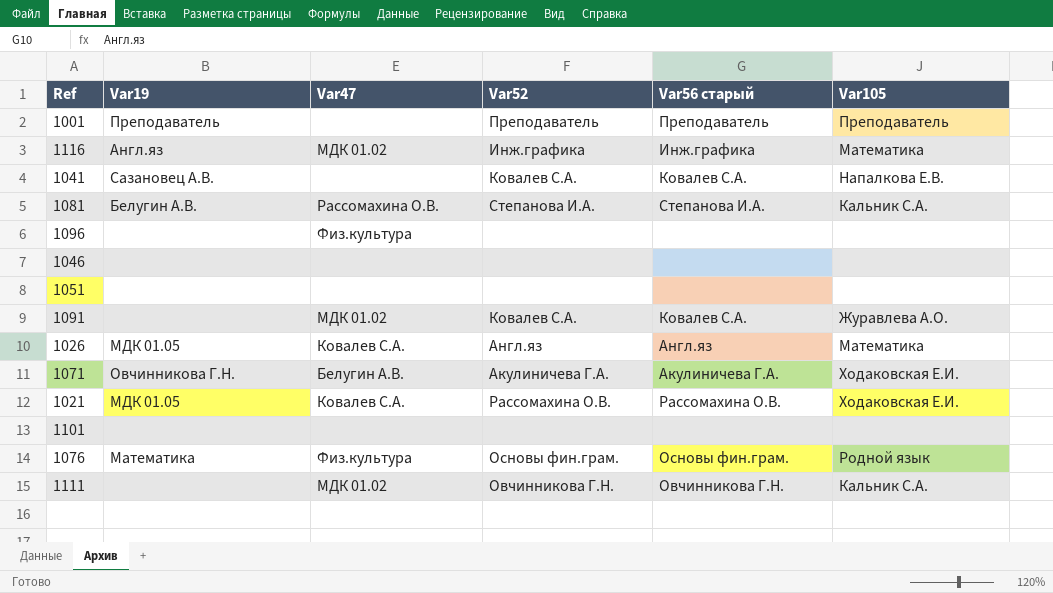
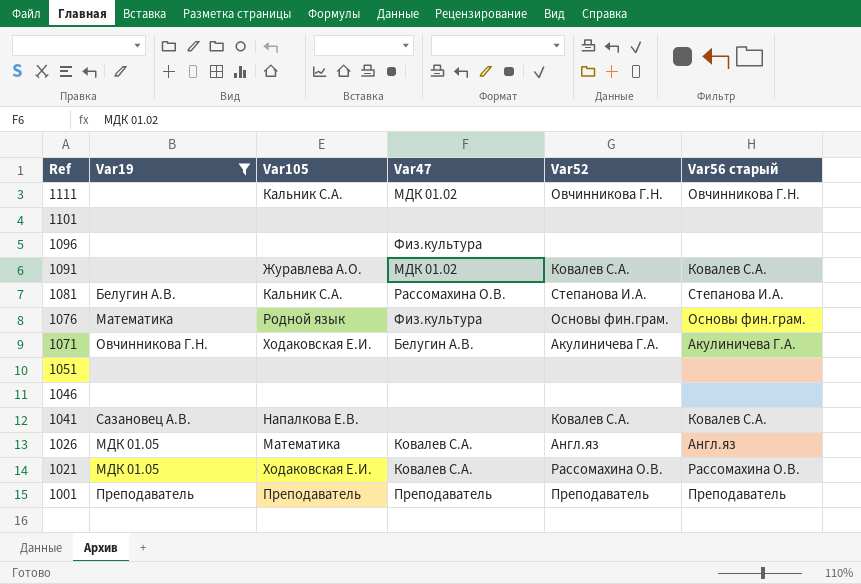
filter: none -> Var19 != Англ.яз
row order: none -> Ref descending
column Var105 | position: 6 -> 3
1001 | Var47: none -> Преподаватель

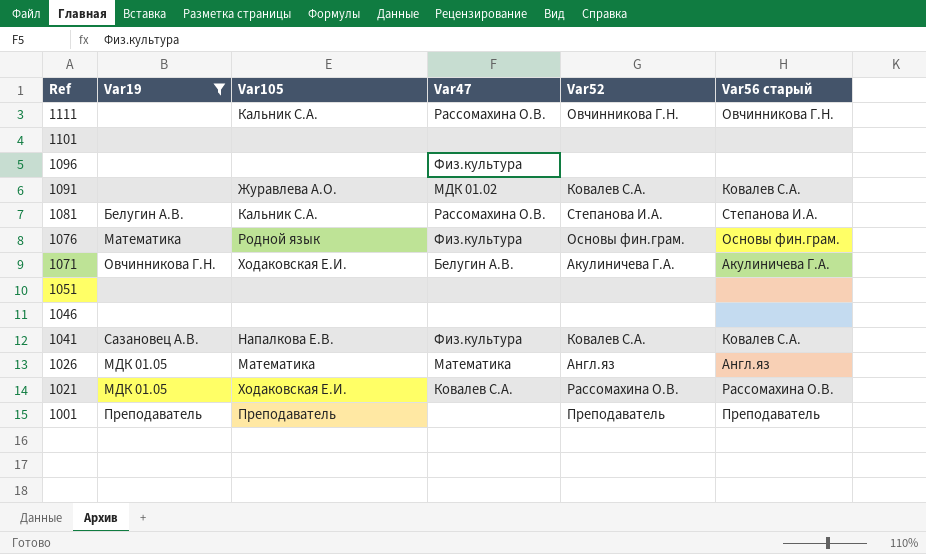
1111 | Var47: МДК 01.02 -> Рассомахина О.В.
1041 | Var47: none -> Физ.культура
1026 | Var47: Ковалев С.А. -> Математика
1001 | Var47: Преподаватель -> none

